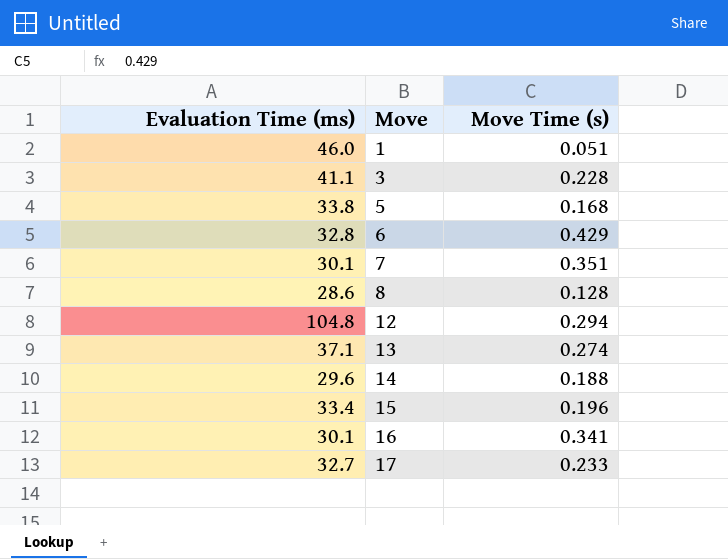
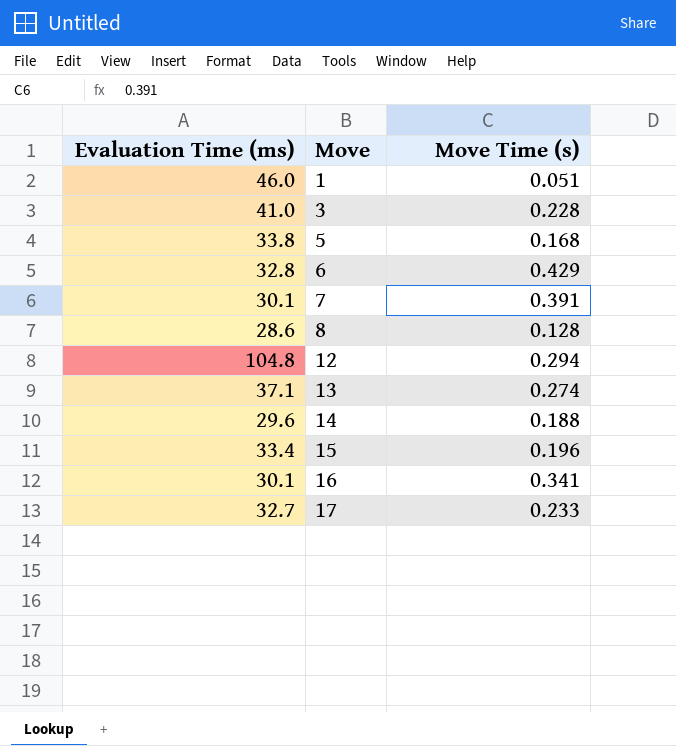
3 | Evaluation Time (ms): 41.1 -> 41.0
7 | Move Time (s): 0.351 -> 0.391

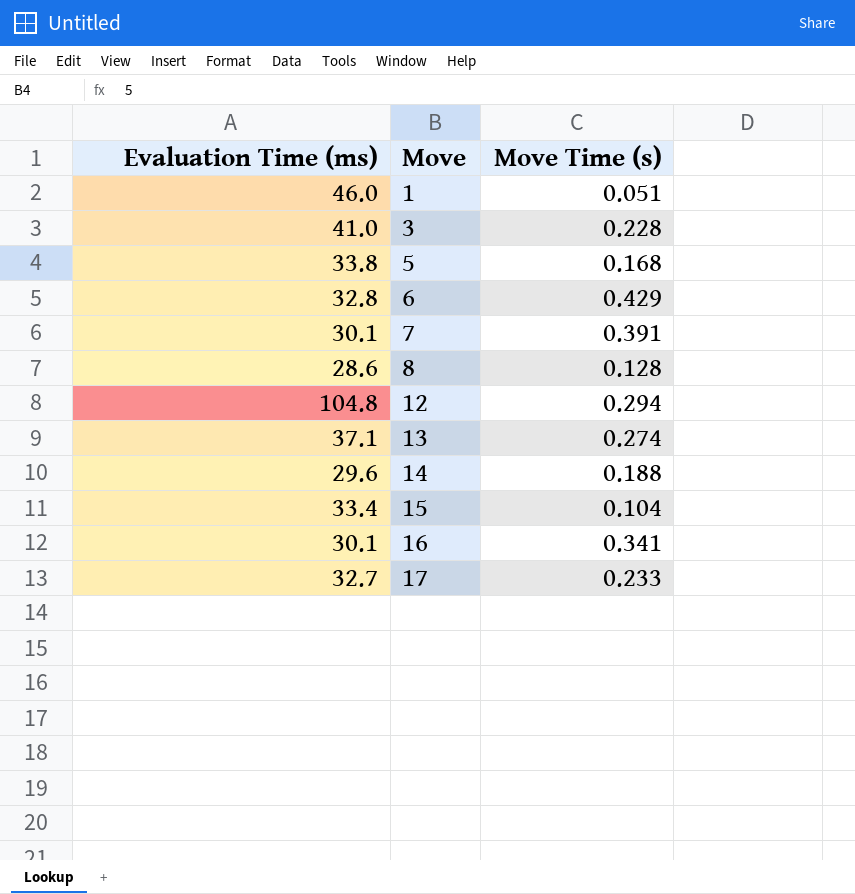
15 | Move Time (s): 0.196 -> 0.104

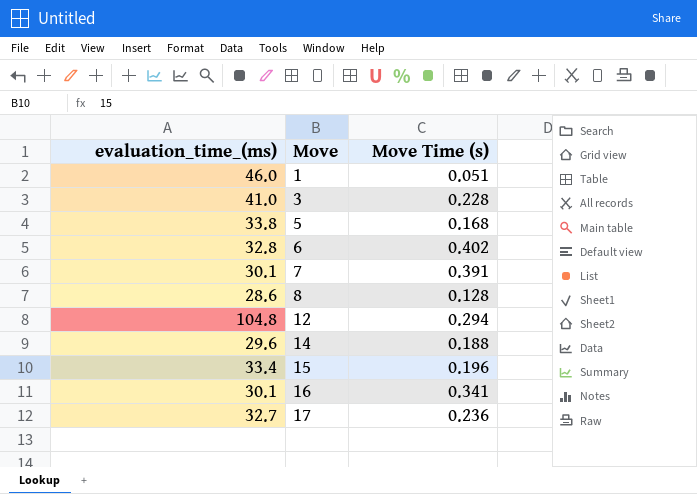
column name: Evaluation Time (ms) -> evaluation_time_(ms)
row 13: 37.1 | 0.274 -> none
6 | Move Time (s): 0.429 -> 0.402
15 | Move Time (s): 0.104 -> 0.196
17 | Move Time (s): 0.233 -> 0.236

